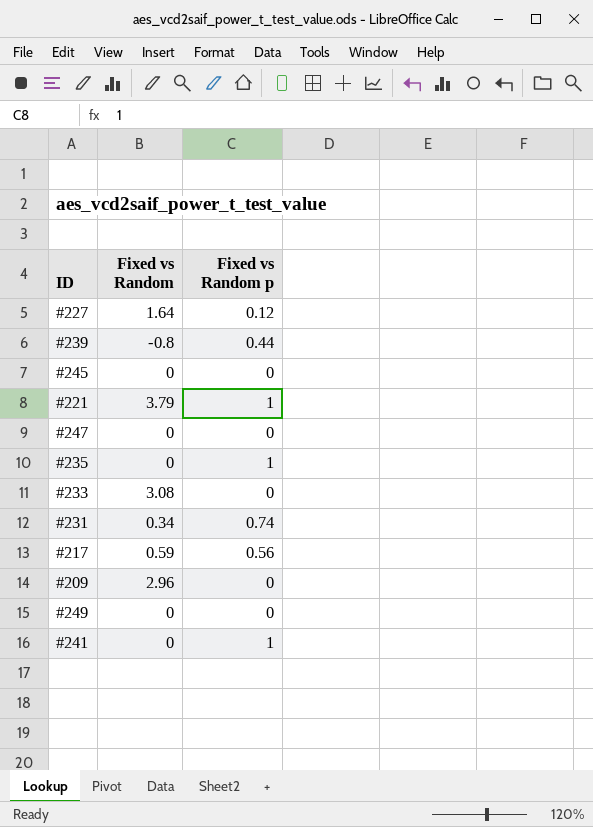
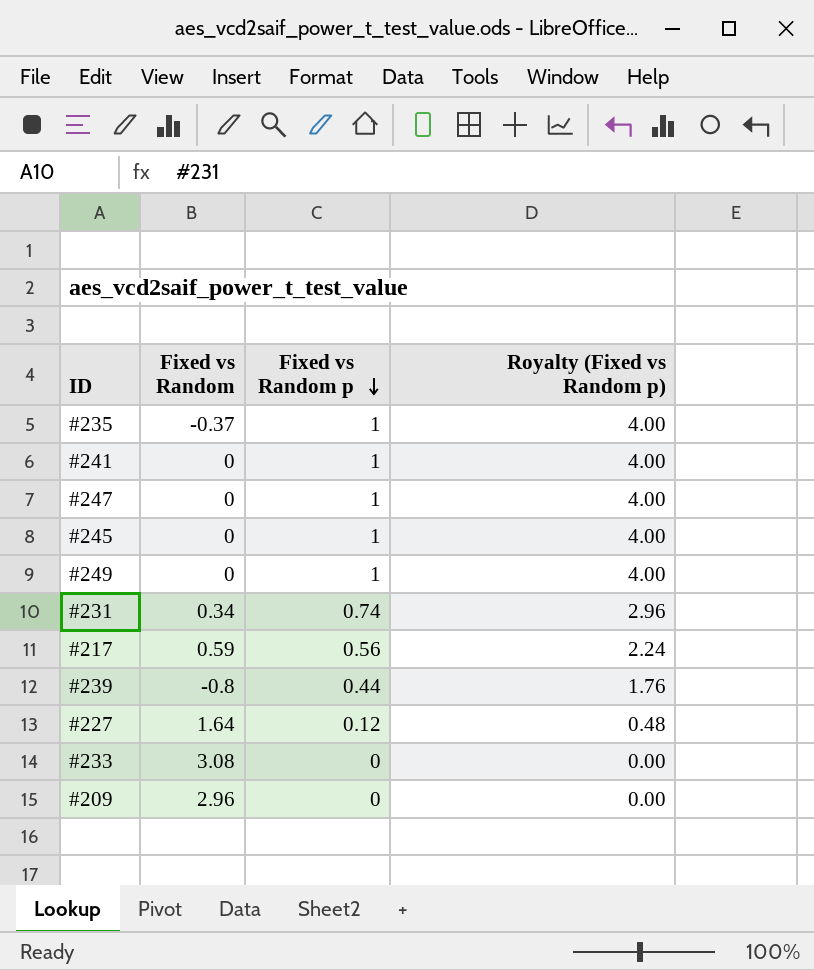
row order: none -> Fixed vs Random p descending
column Royalty (Fixed vs Random p) | formula: none -> [Fixed vs Random p] * 4
row #221: 3.79 | 1 -> none
#235 | Fixed vs Random: 0 -> -0.37
#247 | Fixed vs Random p: 0 -> 1
#245 | Fixed vs Random p: 0 -> 1
#249 | Fixed vs Random p: 0 -> 1

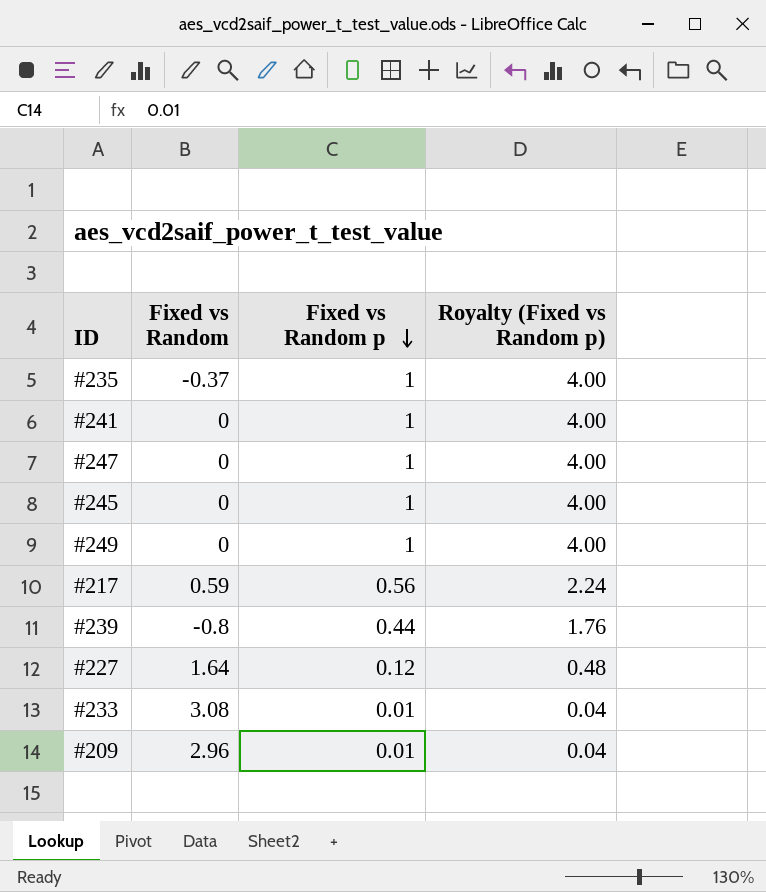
row #231: 0.34 | 0.74 | 2.96 -> none
#233 | Fixed vs Random p: 0 -> 0.01
#233 | Royalty (Fixed vs Random p): 0.00 -> 0.04
#209 | Fixed vs Random p: 0 -> 0.01
#209 | Royalty (Fixed vs Random p): 0.00 -> 0.04

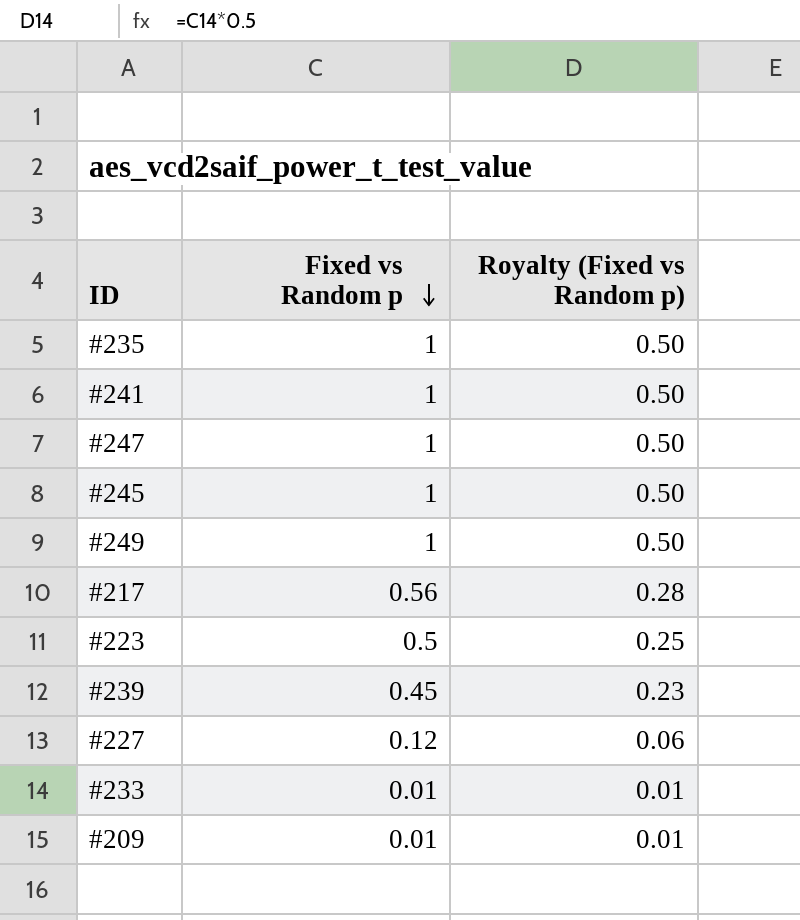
column Fixed vs Random | position: 2 -> none
column Royalty (Fixed vs Random p) | formula: [Fixed vs Random p] * 4 -> [Fixed vs Random p] * 0.5
row #223: none -> 0.5 | 0.25
#239 | Fixed vs Random p: 0.44 -> 0.45

